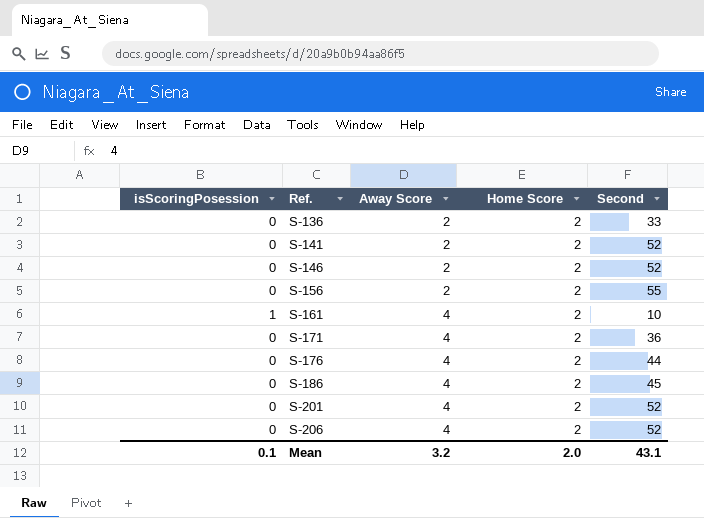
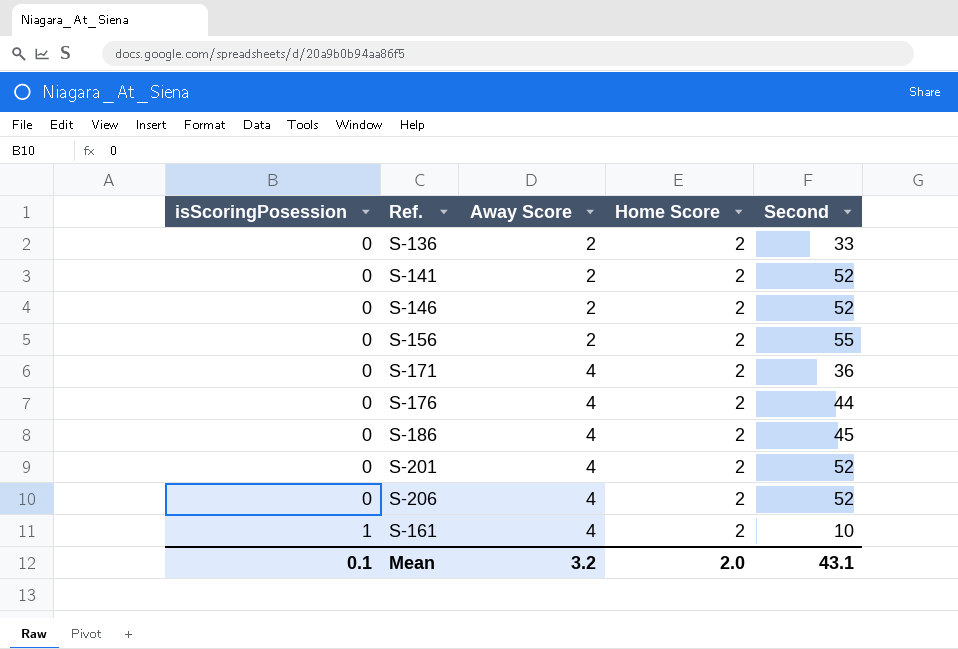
row order: Ref. ascending -> isScoringPosession ascending

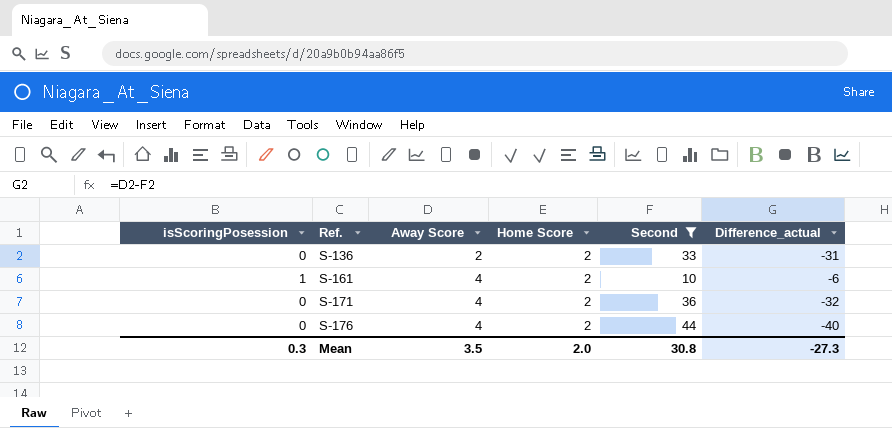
filter: none -> Second <= 44
row order: isScoringPosession ascending -> Ref. ascending
column Difference_actual | formula: none -> [Away Score] - [Second]
Mean | isScoringPosession: 0.1 -> 0.3
Mean | Away Score: 3.2 -> 3.5
Mean | Second: 43.1 -> 30.8

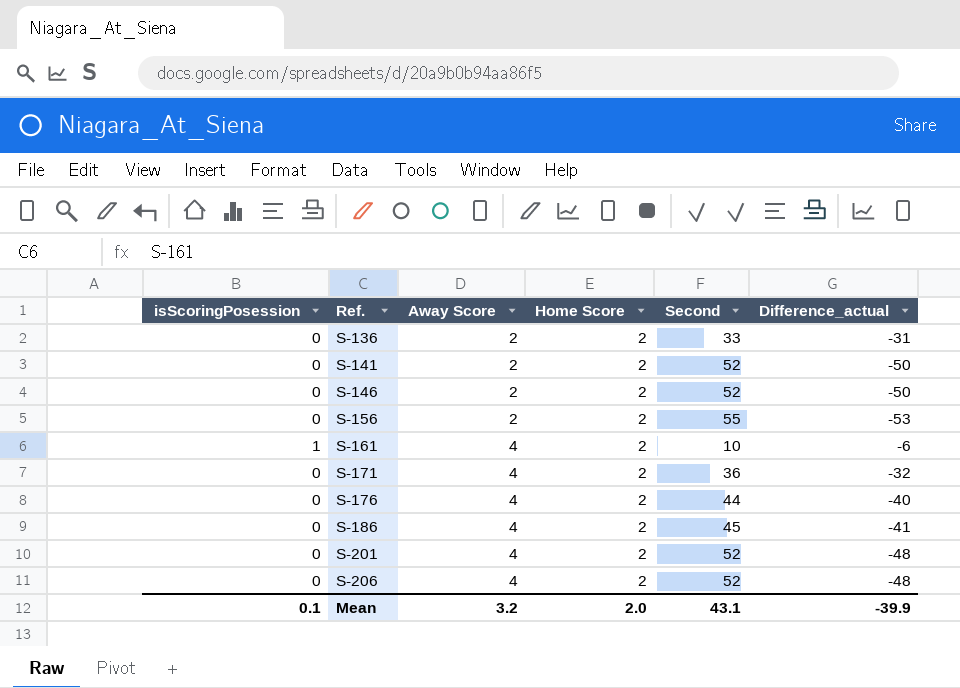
filter: Second <= 44 -> none
Mean | isScoringPosession: 0.3 -> 0.1
Mean | Away Score: 3.5 -> 3.2
Mean | Second: 30.8 -> 43.1
Mean | Difference_actual: -27.3 -> -39.9

